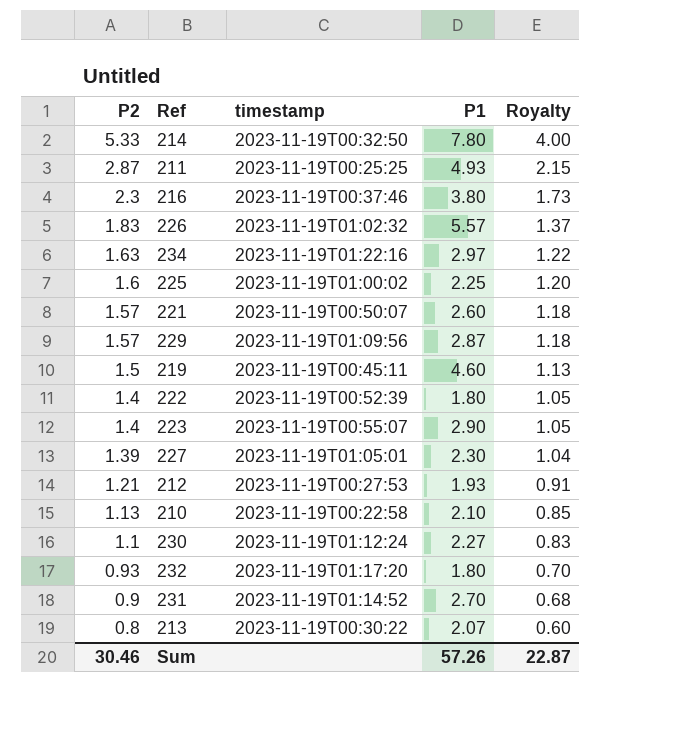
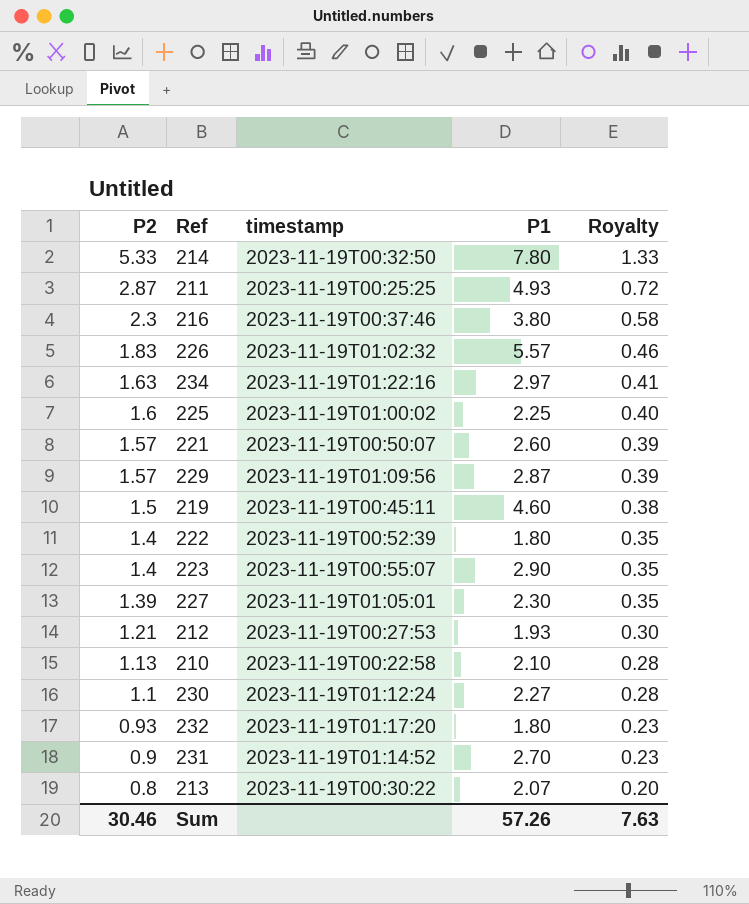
column Royalty | formula: [P2] * 0.75 -> [P2] * 0.25
Sum | Royalty: 22.87 -> 7.63

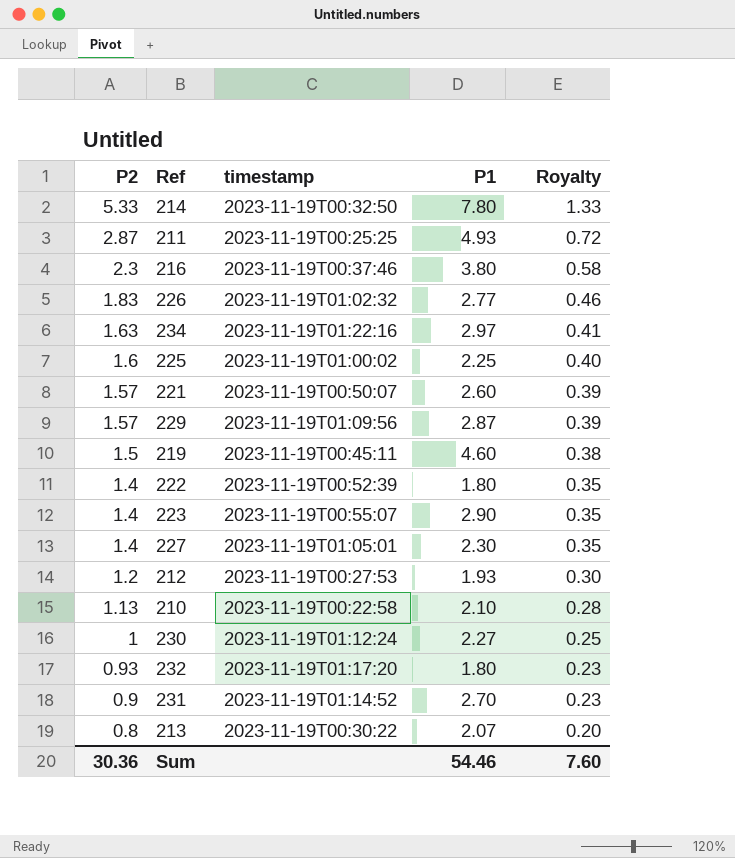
226 | P1: 5.57 -> 2.77
227 | P2: 1.39 -> 1.4
212 | P2: 1.21 -> 1.2
230 | P2: 1.1 -> 1
230 | Royalty: 0.28 -> 0.25
Sum | P2: 30.46 -> 30.36
Sum | P1: 57.26 -> 54.46
Sum | Royalty: 7.63 -> 7.60

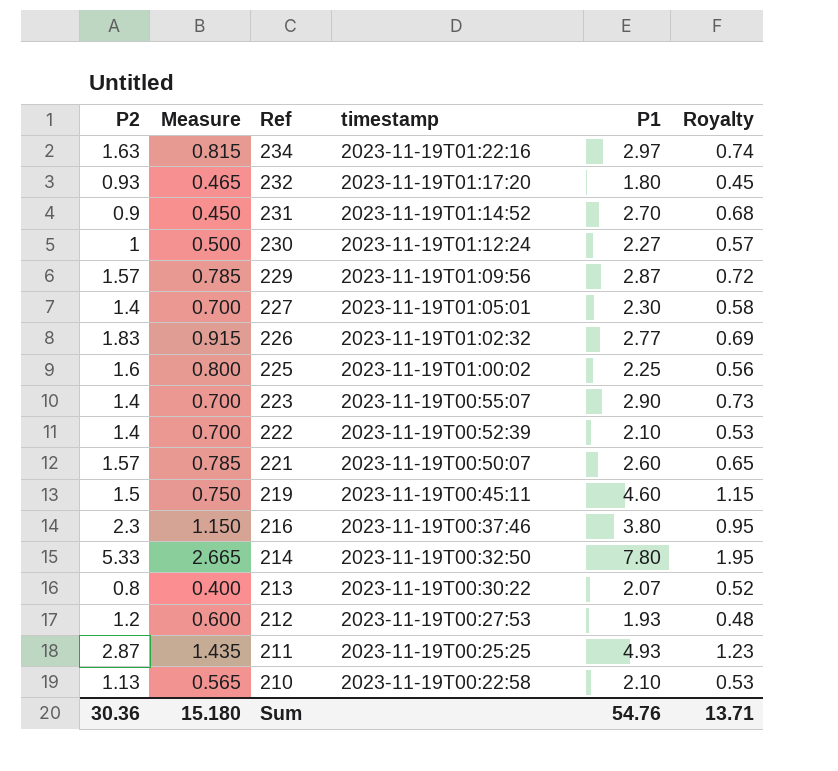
row order: P2 descending -> Ref descending
column Measure | formula: none -> [P2] * 0.5
column Royalty | formula: [P2] * 0.25 -> [P1] * 0.25
222 | P1: 1.80 -> 2.10
Sum | P1: 54.46 -> 54.76
Sum | Royalty: 7.60 -> 13.71

